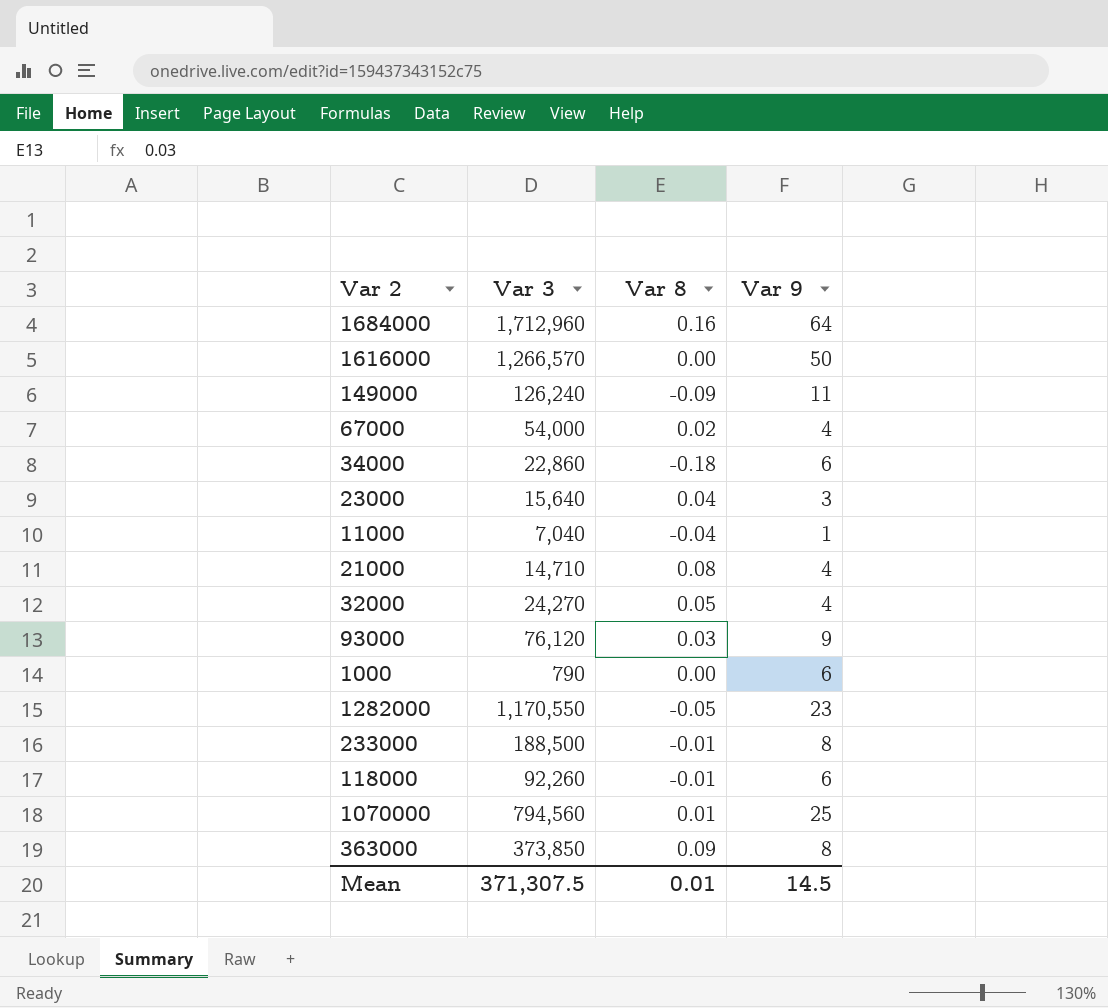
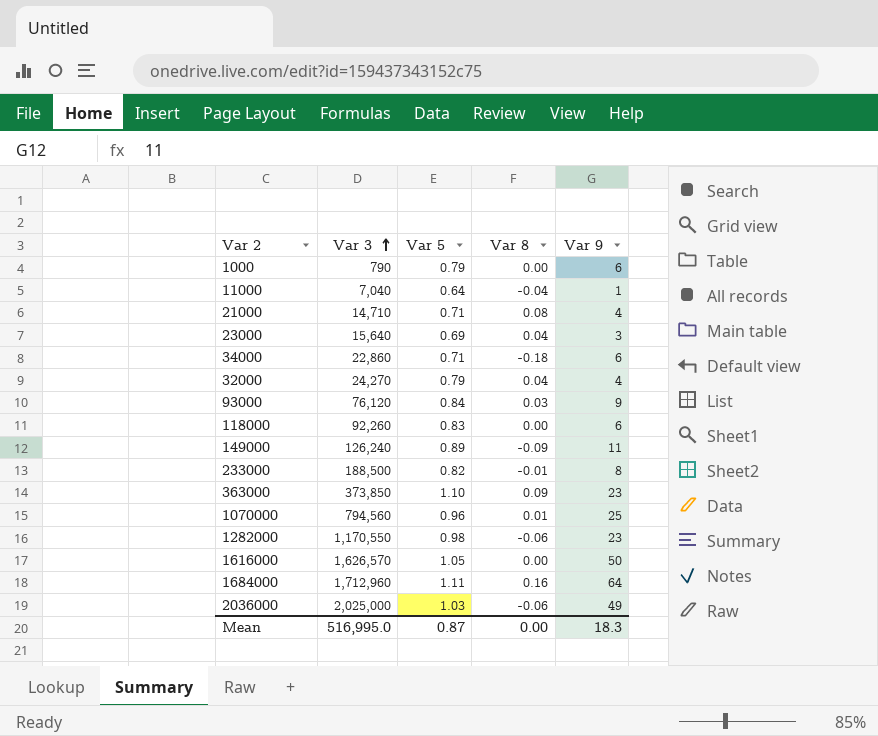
row order: none -> Var 3 ascending
column Var 5 | position: none -> 3
row 67000: 54,000 | 0.02 | 4 -> none
32000 | Var 8: 0.05 -> 0.04
118000 | Var 8: -0.01 -> 0.00
363000 | Var 9: 8 -> 23
1282000 | Var 8: -0.05 -> -0.06
1616000 | Var 3: 1,266,570 -> 1,626,570
row 2036000: none -> 2,025,000 | 1.03 | -0.06 | 49
Mean | Var 3: 371,307.5 -> 516,995.0
Mean | Var 8: 0.01 -> 0.00
Mean | Var 9: 14.5 -> 18.3

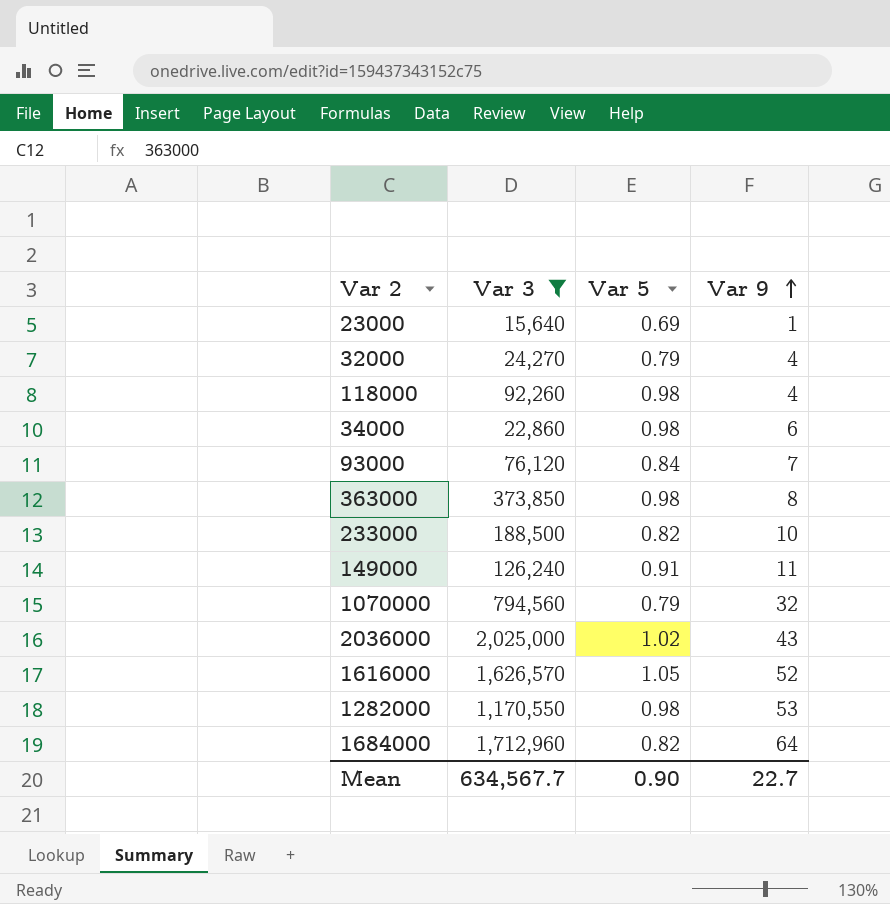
filter: none -> Var 3 >= 15,640
row order: Var 3 ascending -> Var 9 ascending
column Var 8 | position: 4 -> none
23000 | Var 9: 3 -> 1
118000 | Var 5: 0.83 -> 0.98
118000 | Var 9: 6 -> 4
34000 | Var 5: 0.71 -> 0.98
93000 | Var 9: 9 -> 7
363000 | Var 5: 1.10 -> 0.98
363000 | Var 9: 23 -> 8
233000 | Var 9: 8 -> 10
149000 | Var 5: 0.89 -> 0.91
1070000 | Var 5: 0.96 -> 0.79
1070000 | Var 9: 25 -> 32
2036000 | Var 5: 1.03 -> 1.02
2036000 | Var 9: 49 -> 43
1616000 | Var 9: 50 -> 52
1282000 | Var 9: 23 -> 53
1684000 | Var 5: 1.11 -> 0.82
Mean | Var 3: 516,995.0 -> 634,567.7
Mean | Var 5: 0.87 -> 0.90
Mean | Var 9: 18.3 -> 22.7

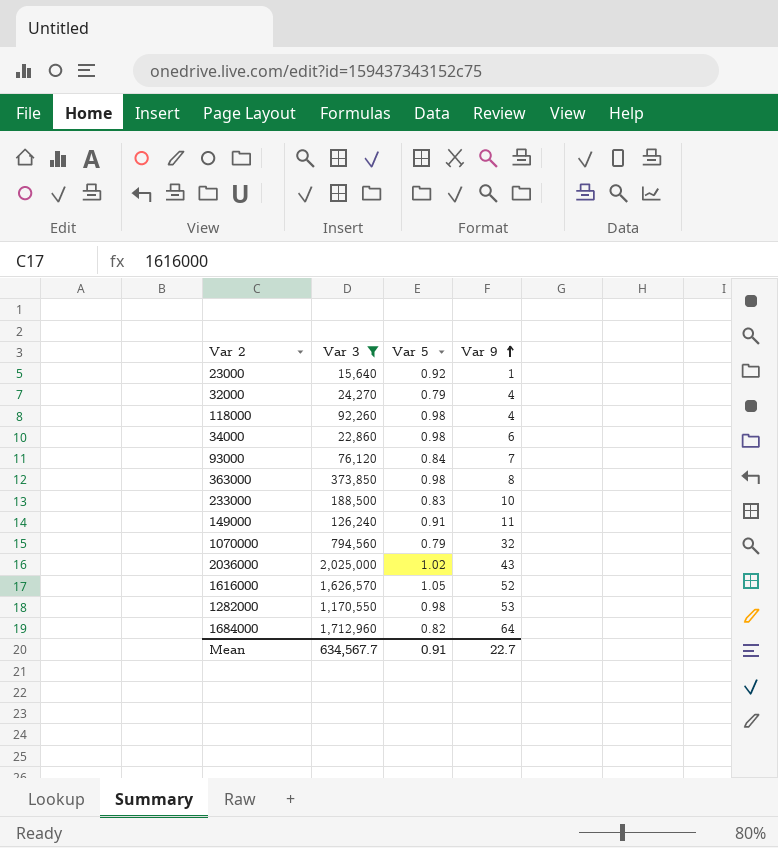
23000 | Var 5: 0.69 -> 0.92
233000 | Var 5: 0.82 -> 0.83
Mean | Var 5: 0.90 -> 0.91

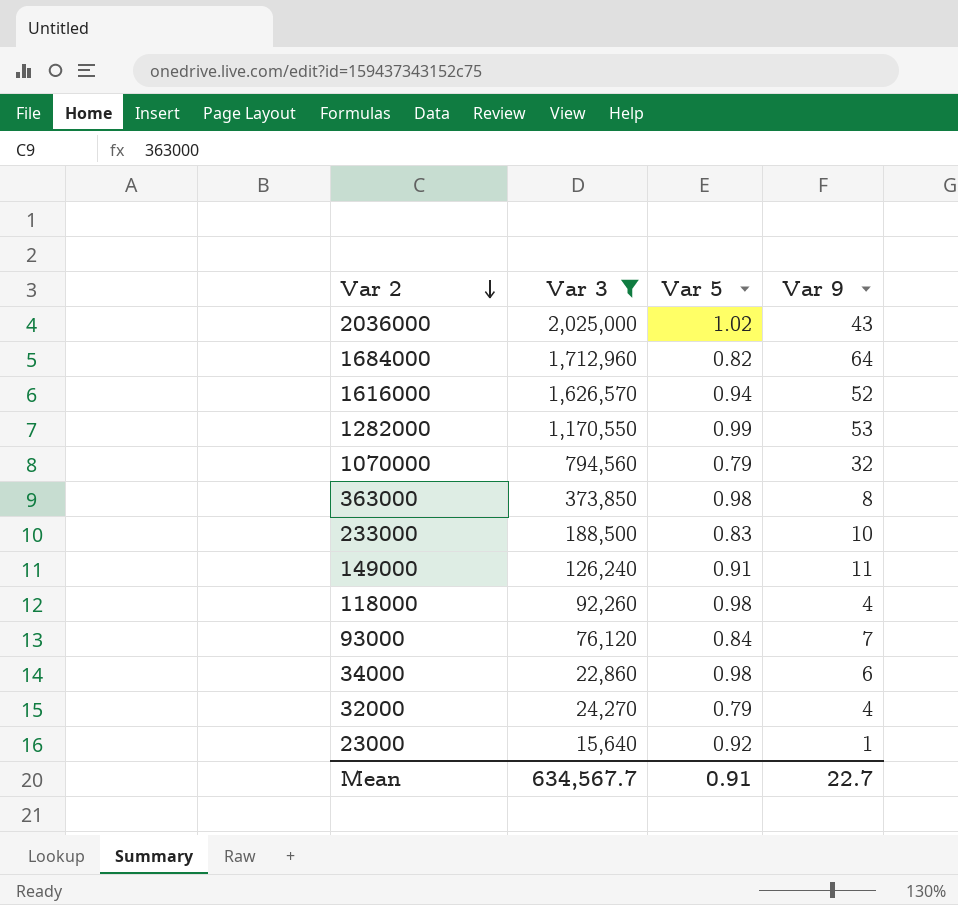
row order: Var 9 ascending -> Var 2 descending
1616000 | Var 5: 1.05 -> 0.94
1282000 | Var 5: 0.98 -> 0.99

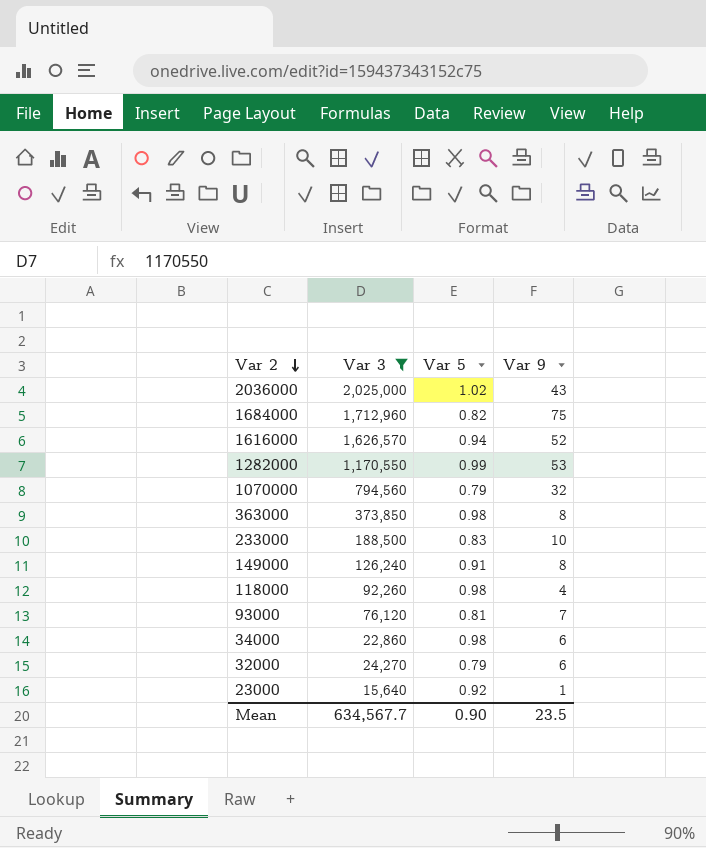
1684000 | Var 9: 64 -> 75
149000 | Var 9: 11 -> 8
93000 | Var 5: 0.84 -> 0.81
32000 | Var 9: 4 -> 6
Mean | Var 5: 0.91 -> 0.90
Mean | Var 9: 22.7 -> 23.5

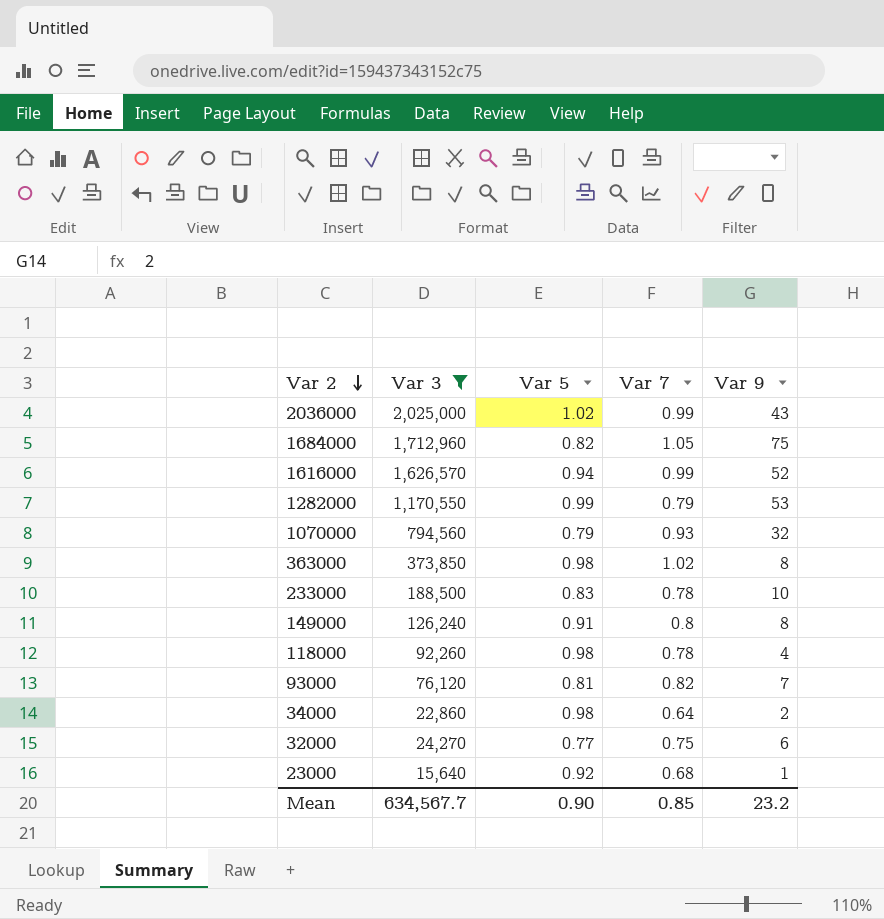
column Var 7 | position: none -> 4
34000 | Var 9: 6 -> 2
32000 | Var 5: 0.79 -> 0.77
Mean | Var 9: 23.5 -> 23.2

